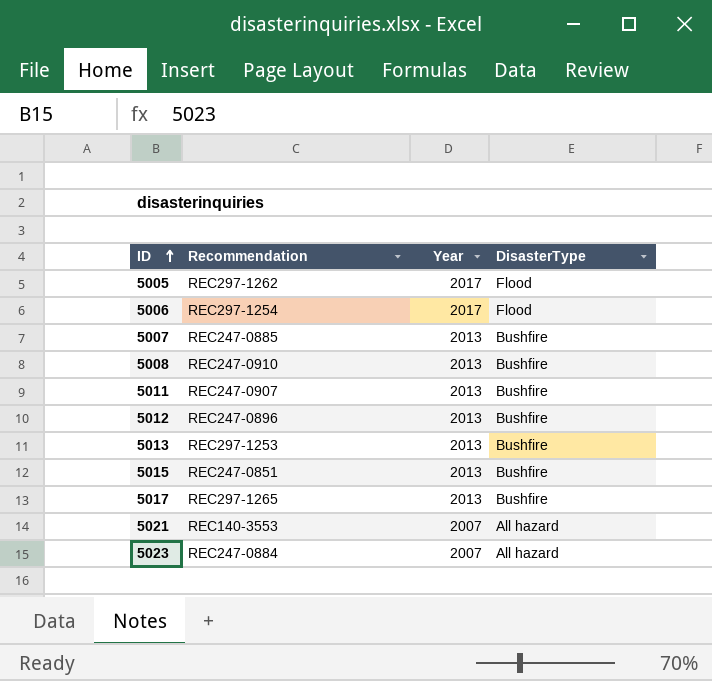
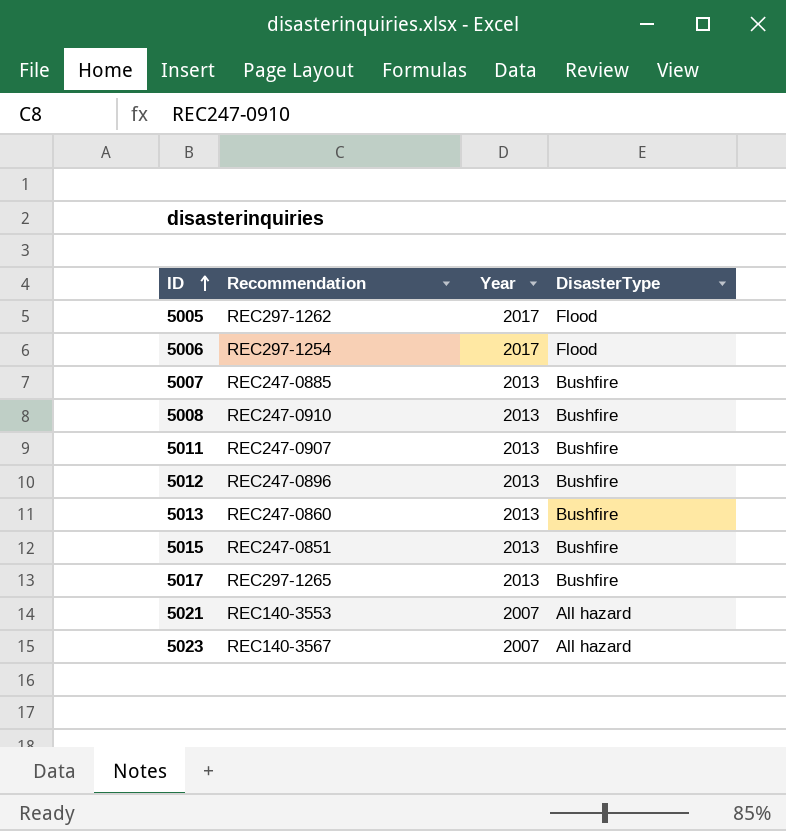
5013 | Recommendation: REC297-1253 -> REC247-0860
5023 | Recommendation: REC247-0884 -> REC140-3567

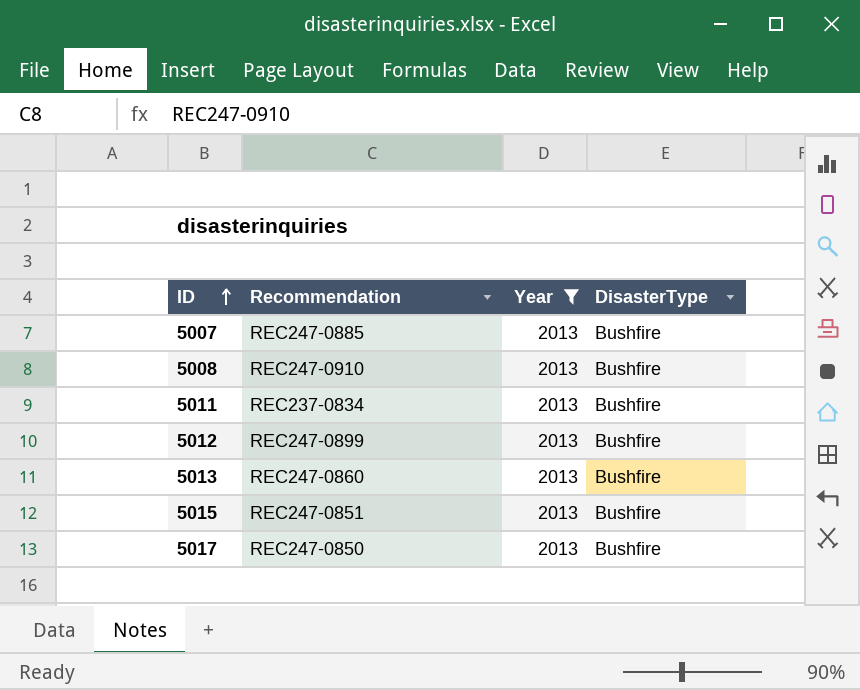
filter: none -> Year = 2013
5011 | Recommendation: REC247-0907 -> REC237-0834
5012 | Recommendation: REC247-0896 -> REC247-0899
5017 | Recommendation: REC297-1265 -> REC247-0850

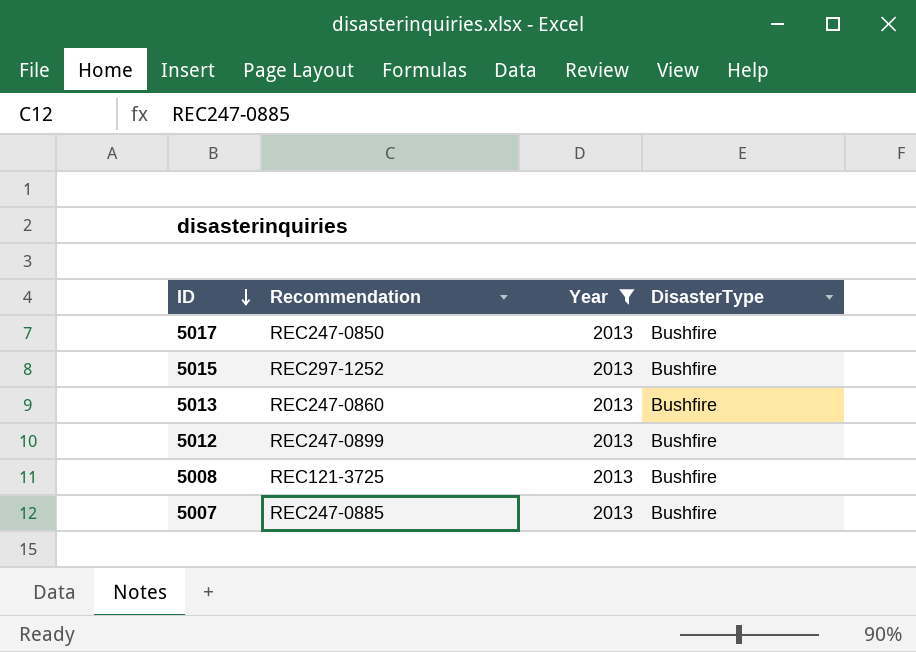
row order: ID ascending -> ID descending
row 5011: REC237-0834 | 2013 | Bushfire -> none
5015 | Recommendation: REC247-0851 -> REC297-1252
5008 | Recommendation: REC247-0910 -> REC121-3725

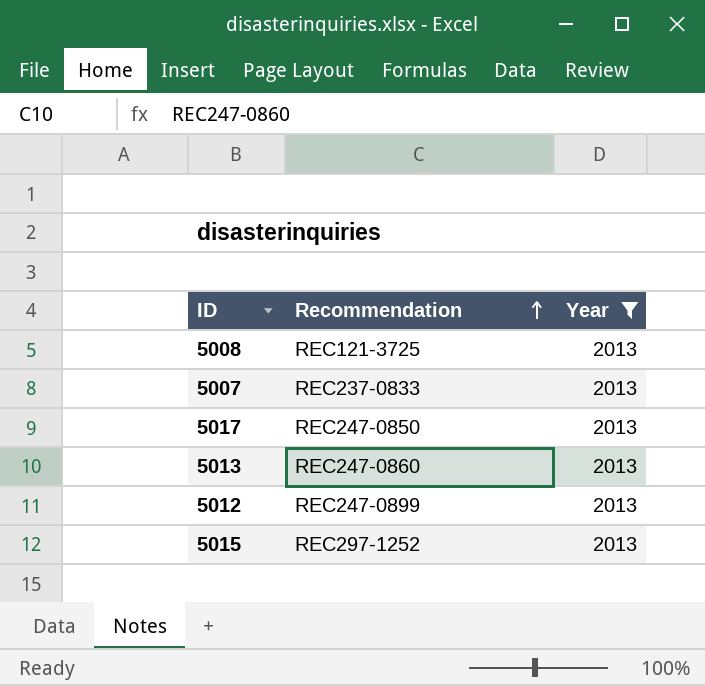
row order: ID descending -> Recommendation ascending
column DisasterType | position: 4 -> none
5007 | Recommendation: REC247-0885 -> REC237-0833

